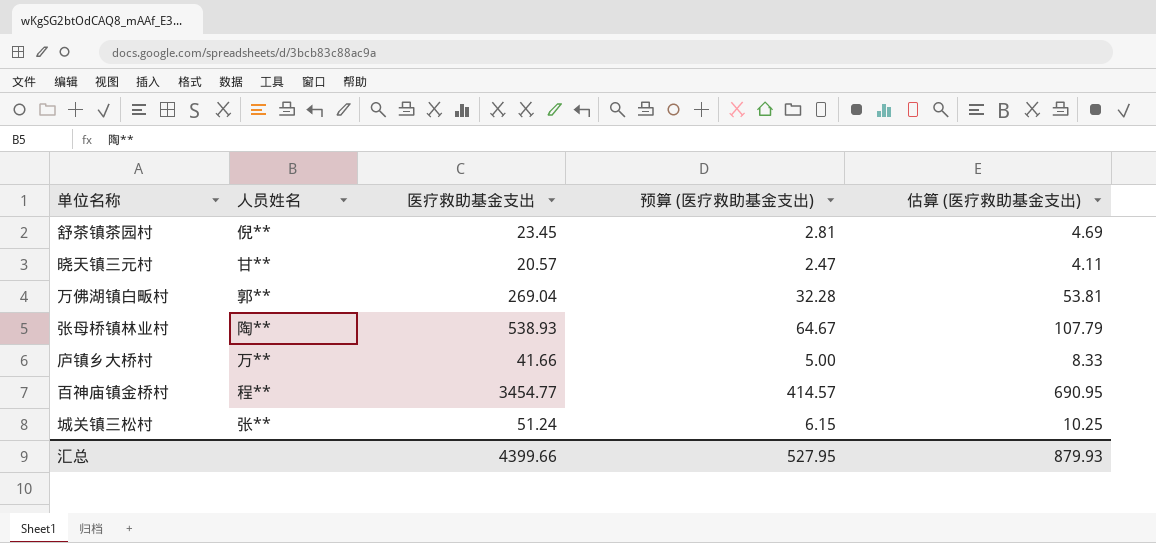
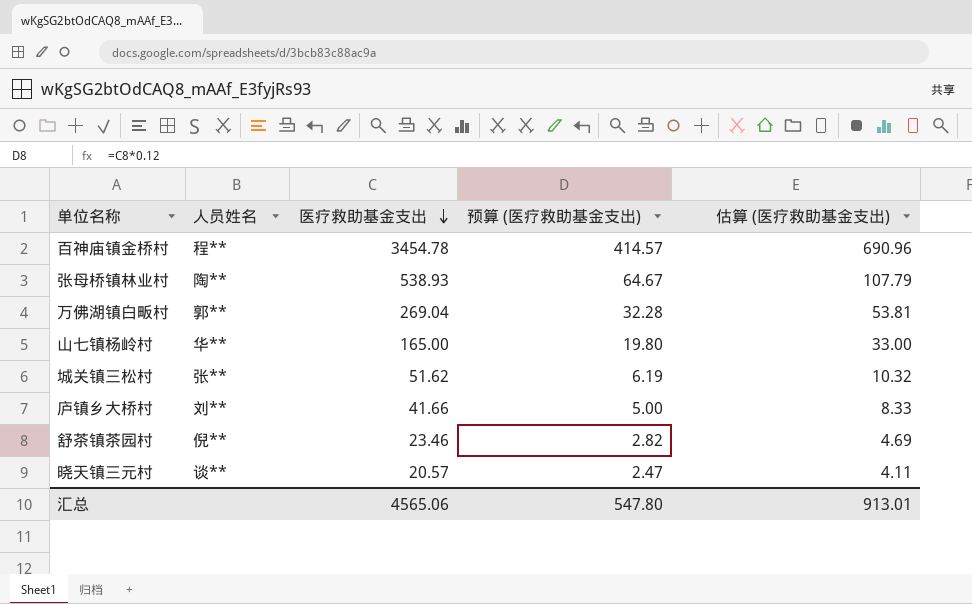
row order: none -> 医疗救助基金支出 descending
百神庙镇金桥村 | 医疗救助基金支出: 3454.77 -> 3454.78
百神庙镇金桥村 | 估算 (医疗救助基金支出): 690.95 -> 690.96
row 山七镇杨岭村: none -> 华** | 165.00 | 19.80 | 33.00
城关镇三松村 | 医疗救助基金支出: 51.24 -> 51.62
城关镇三松村 | 预算 (医疗救助基金支出): 6.15 -> 6.19
城关镇三松村 | 估算 (医疗救助基金支出): 10.25 -> 10.32
庐镇乡大桥村 | 人员姓名: 万** -> 刘**
舒茶镇茶园村 | 医疗救助基金支出: 23.45 -> 23.46
舒茶镇茶园村 | 预算 (医疗救助基金支出): 2.81 -> 2.82
晓天镇三元村 | 人员姓名: 甘** -> 谈**
汇总 | 医疗救助基金支出: 4399.66 -> 4565.06
汇总 | 预算 (医疗救助基金支出): 527.95 -> 547.80
汇总 | 估算 (医疗救助基金支出): 879.93 -> 913.01

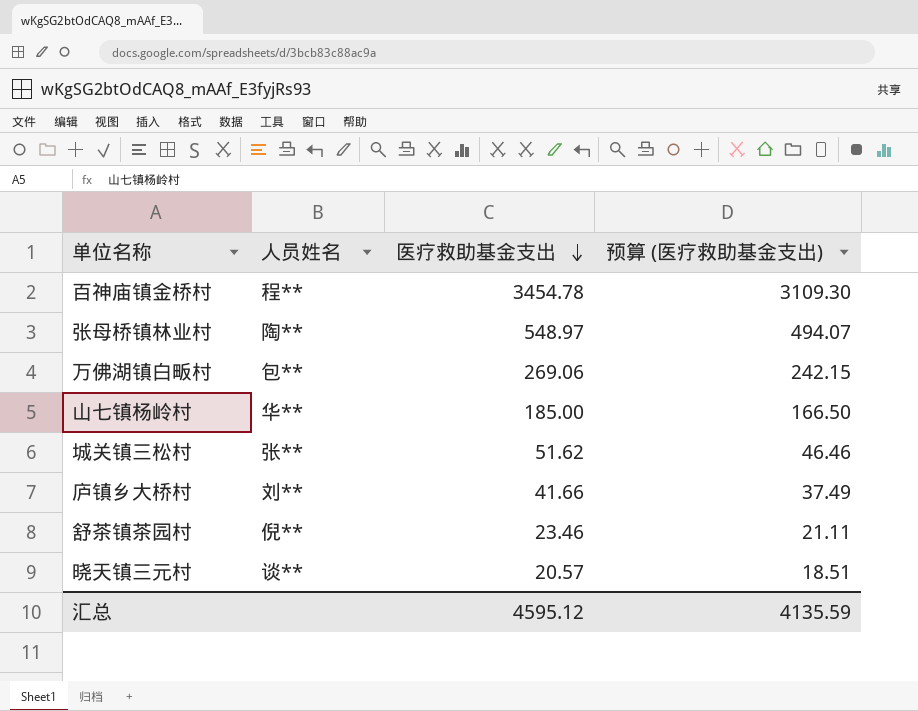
column 估算 (医疗救助基金支出) | formula: [医疗救助基金支出] * 0.2 -> none
column 预算 (医疗救助基金支出) | formula: [医疗救助基金支出] * 0.12 -> [医疗救助基金支出] * 0.9
张母桥镇林业村 | 医疗救助基金支出: 538.93 -> 548.97
万佛湖镇白畈村 | 人员姓名: 郭** -> 包**
万佛湖镇白畈村 | 医疗救助基金支出: 269.04 -> 269.06
山七镇杨岭村 | 医疗救助基金支出: 165.00 -> 185.00
汇总 | 医疗救助基金支出: 4565.06 -> 4595.12
汇总 | 预算 (医疗救助基金支出): 547.80 -> 4135.59

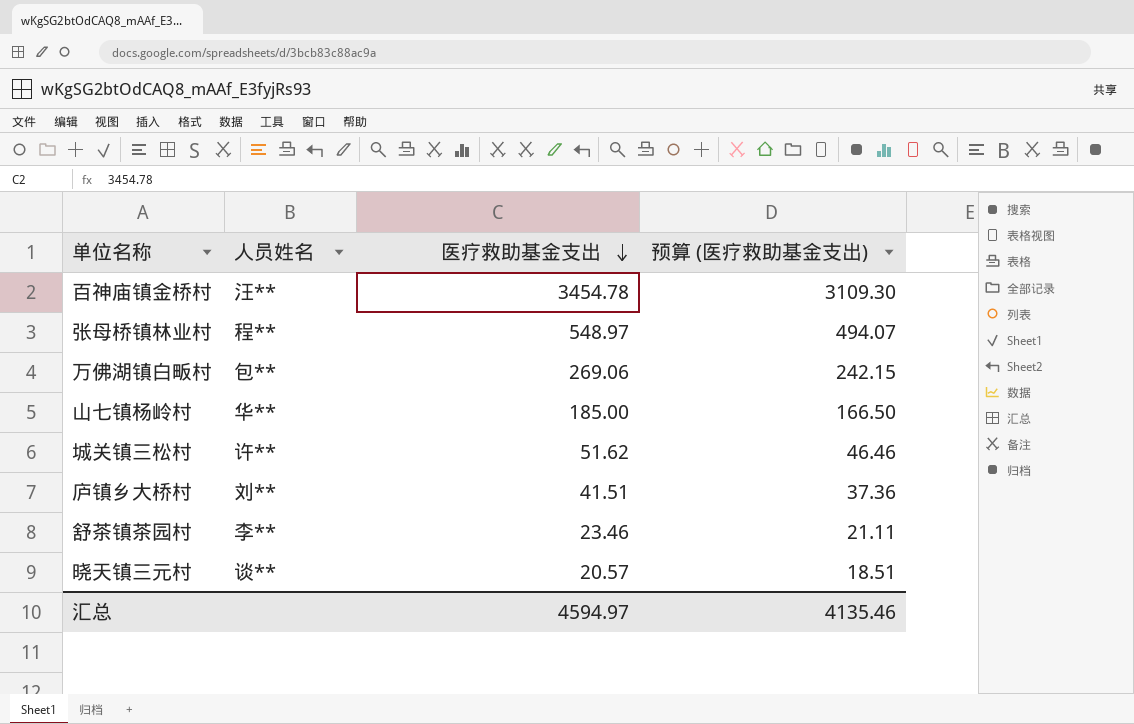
百神庙镇金桥村 | 人员姓名: 程** -> 汪**
张母桥镇林业村 | 人员姓名: 陶** -> 程**
城关镇三松村 | 人员姓名: 张** -> 许**
庐镇乡大桥村 | 医疗救助基金支出: 41.66 -> 41.51
庐镇乡大桥村 | 预算 (医疗救助基金支出): 37.49 -> 37.36
舒茶镇茶园村 | 人员姓名: 倪** -> 李**
汇总 | 医疗救助基金支出: 4595.12 -> 4594.97
汇总 | 预算 (医疗救助基金支出): 4135.59 -> 4135.46

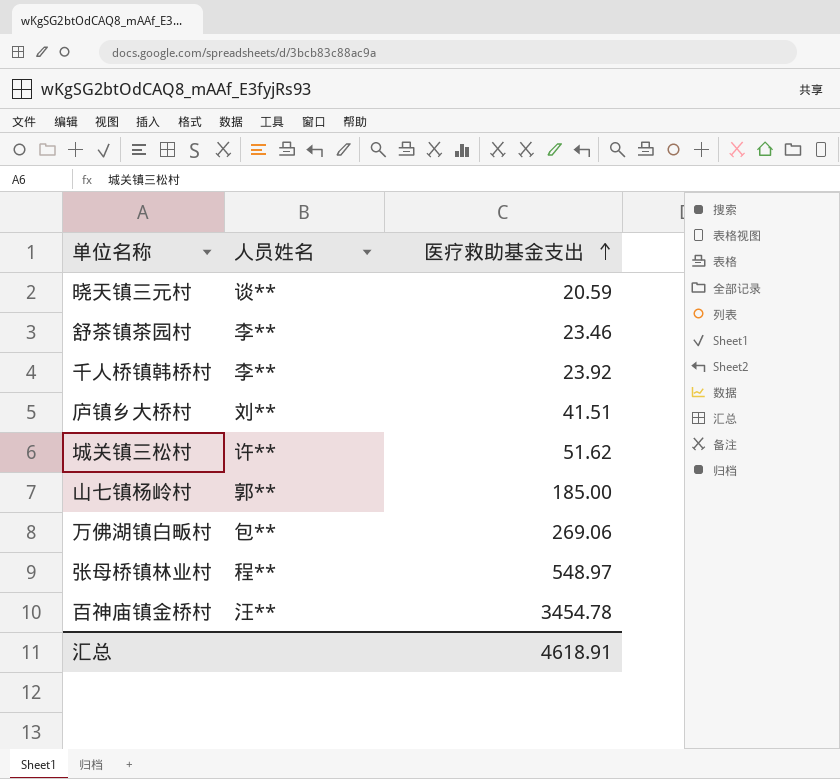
row order: 医疗救助基金支出 descending -> 医疗救助基金支出 ascending
column 预算 (医疗救助基金支出) | formula: [医疗救助基金支出] * 0.9 -> none
晓天镇三元村 | 医疗救助基金支出: 20.57 -> 20.59
row 千人桥镇韩桥村: none -> 李** | 23.92
山七镇杨岭村 | 人员姓名: 华** -> 郭**
汇总 | 医疗救助基金支出: 4594.97 -> 4618.91

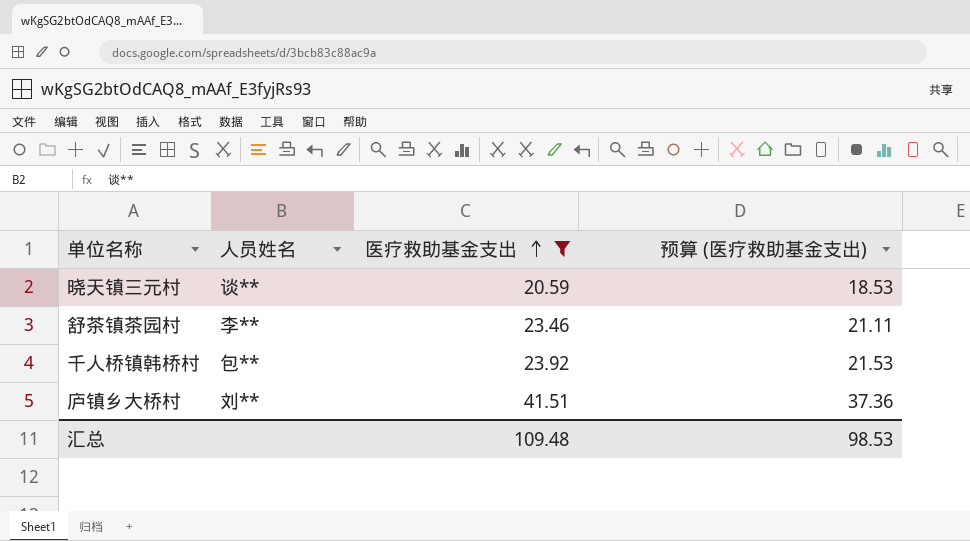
filter: none -> 医疗救助基金支出 <= 41.51
column 预算 (医疗救助基金支出) | formula: none -> [医疗救助基金支出] * 0.9
千人桥镇韩桥村 | 人员姓名: 李** -> 包**
汇总 | 医疗救助基金支出: 4618.91 -> 109.48

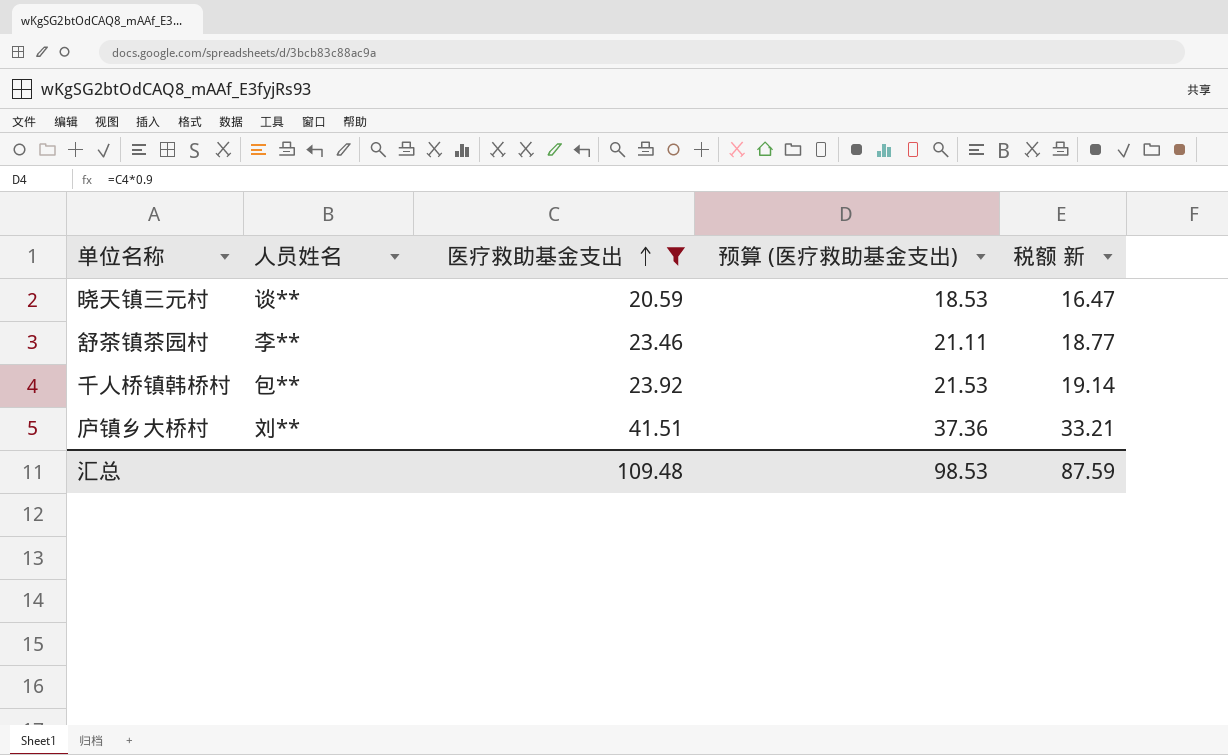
column 税额 新 | formula: none -> [医疗救助基金支出] * 0.8

